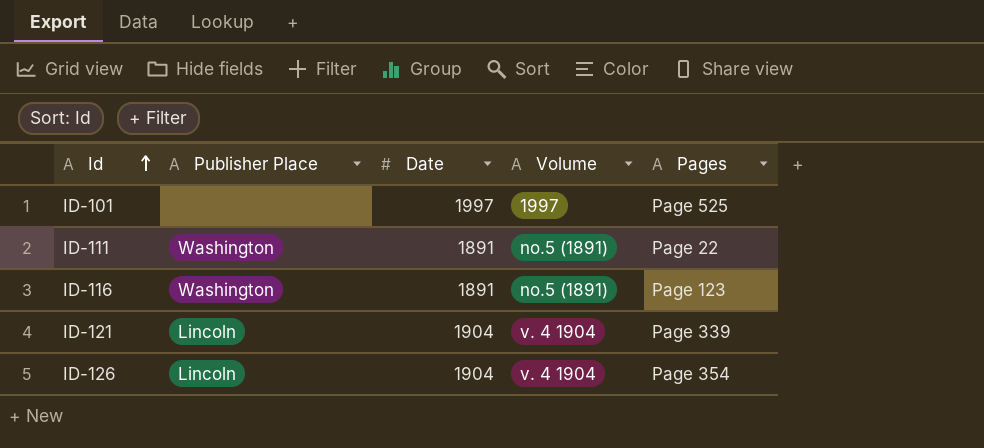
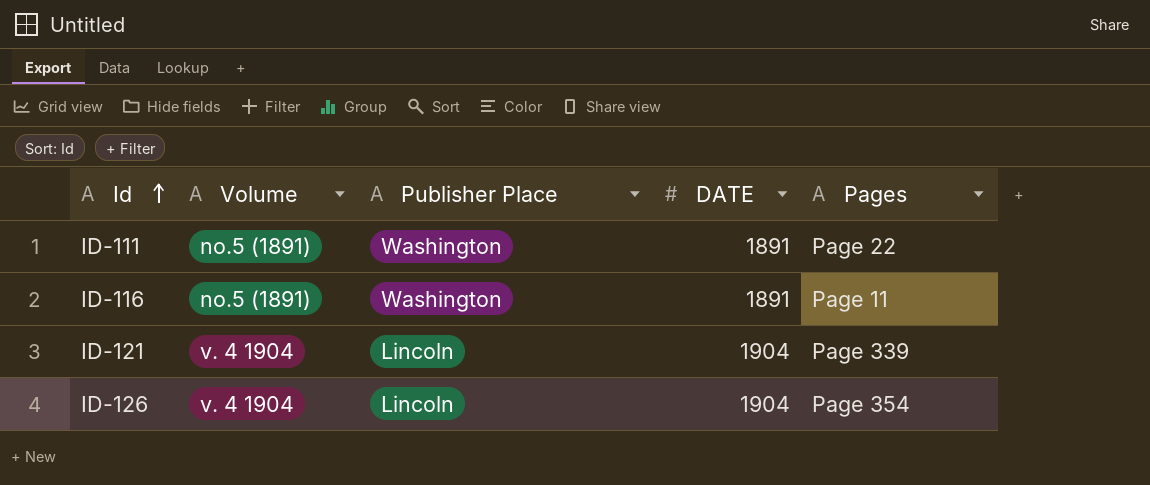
column Volume | position: 4 -> 2
column name: Date -> DATE
row ID-101: none | 1997 | 1997 | Page 525 -> none
ID-116 | Pages: Page 123 -> Page 11

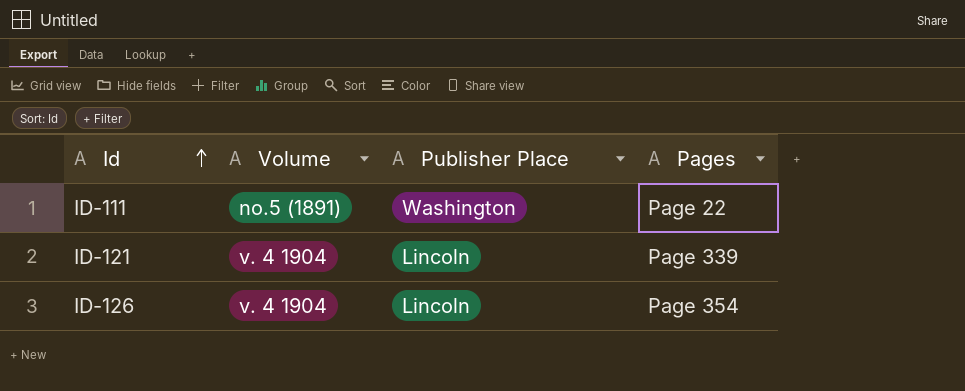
column DATE | position: 4 -> none
row ID-116: no.5 (1891) | Washington | 1891 | Page 11 -> none

